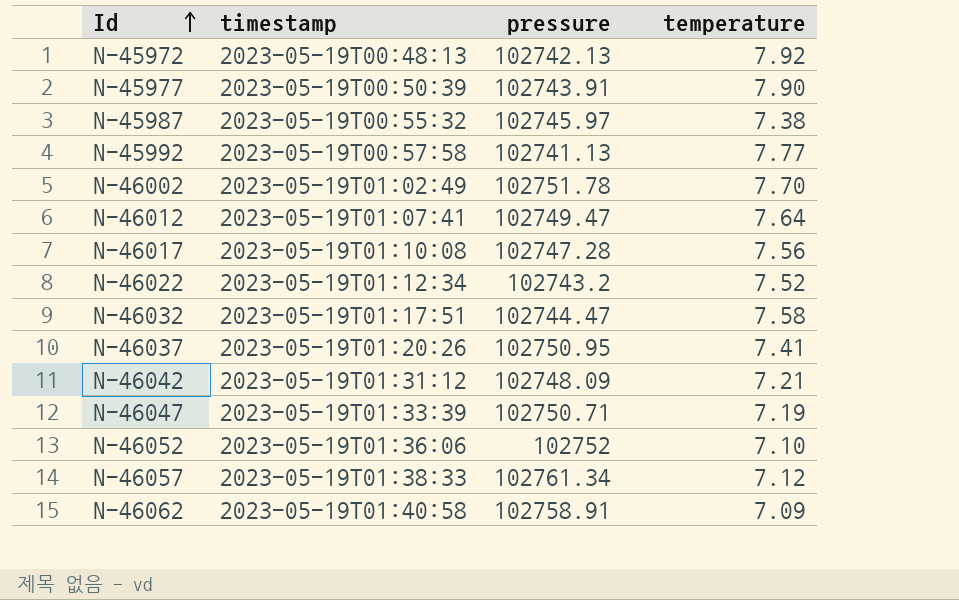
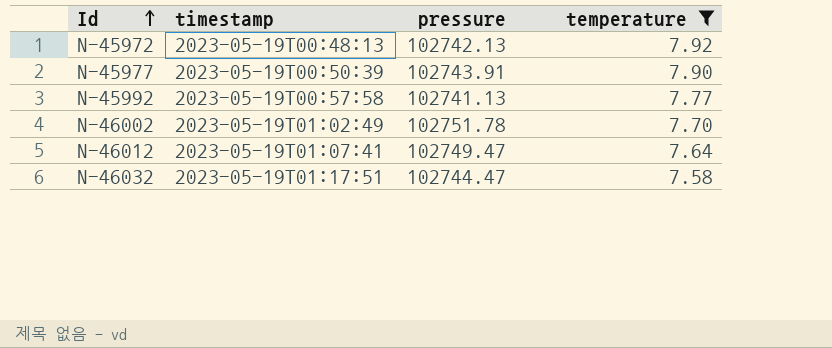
filter: none -> temperature >= 7.58

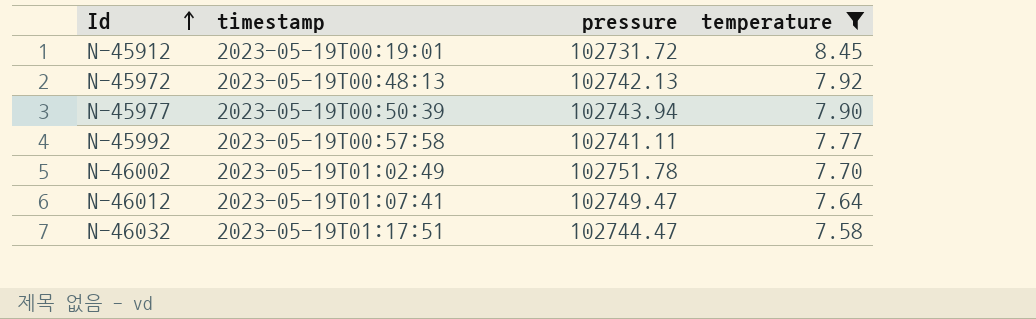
row N-45912: none -> 2023-05-19T00:19:01 | 102731.72 | 8.45
N-45977 | pressure: 102743.91 -> 102743.94
N-45992 | pressure: 102741.13 -> 102741.11

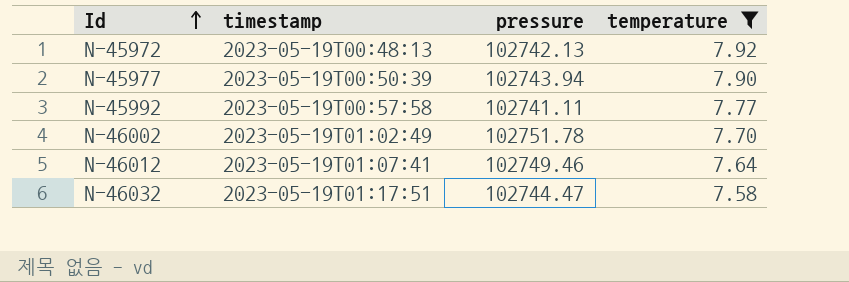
row N-45912: 2023-05-19T00:19:01 | 102731.72 | 8.45 -> none
N-46012 | pressure: 102749.47 -> 102749.46

